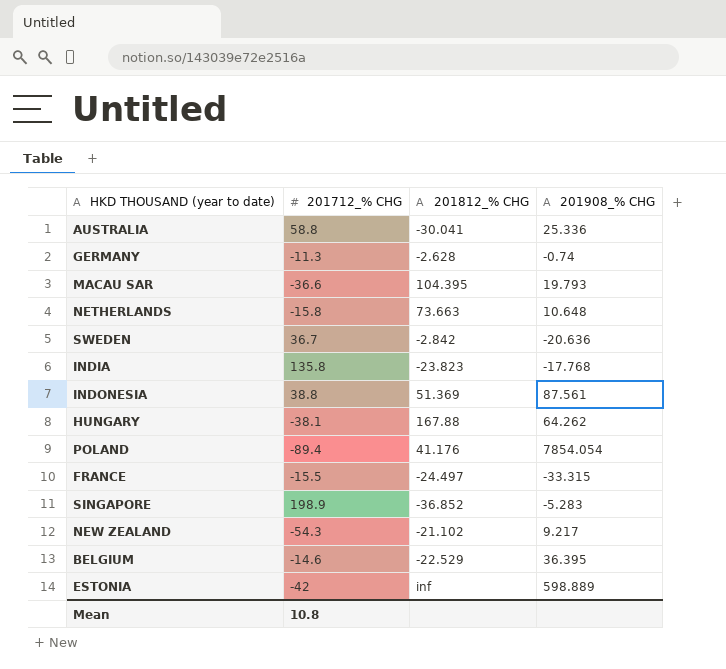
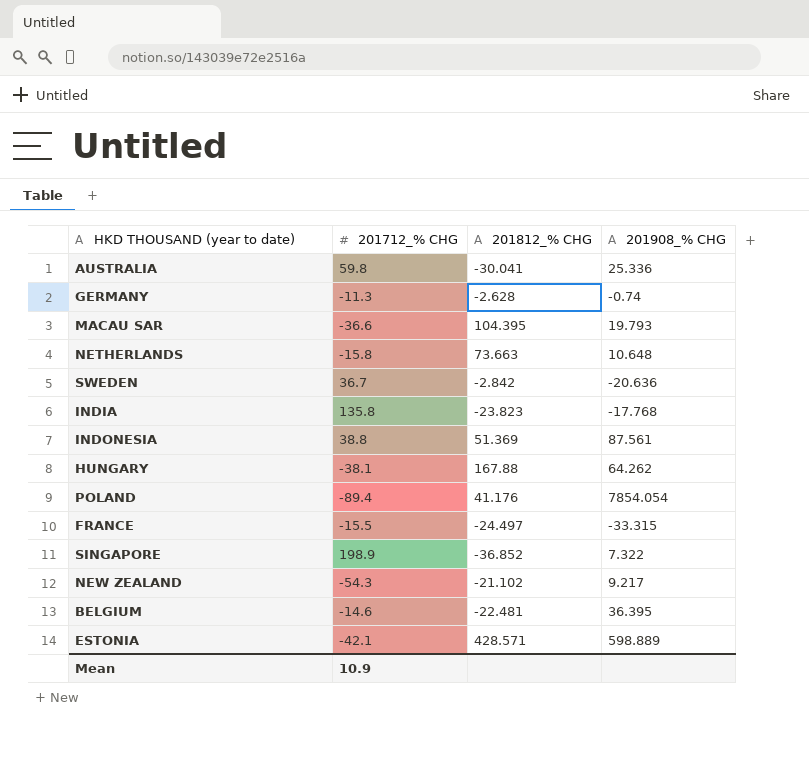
AUSTRALIA | 201712_% CHG: 58.8 -> 59.8
SINGAPORE | 201908_% CHG: -5.283 -> 7.322
BELGIUM | 201812_% CHG: -22.529 -> -22.481
ESTONIA | 201712_% CHG: -42 -> -42.1
ESTONIA | 201812_% CHG: inf -> 428.571
Mean | 201712_% CHG: 10.8 -> 10.9

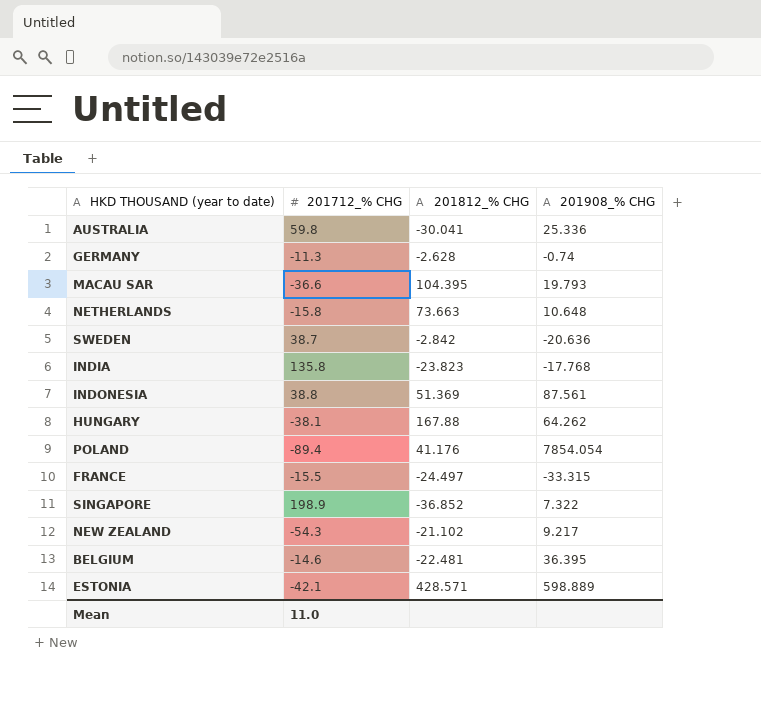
SWEDEN | 201712_% CHG: 36.7 -> 38.7
Mean | 201712_% CHG: 10.9 -> 11.0

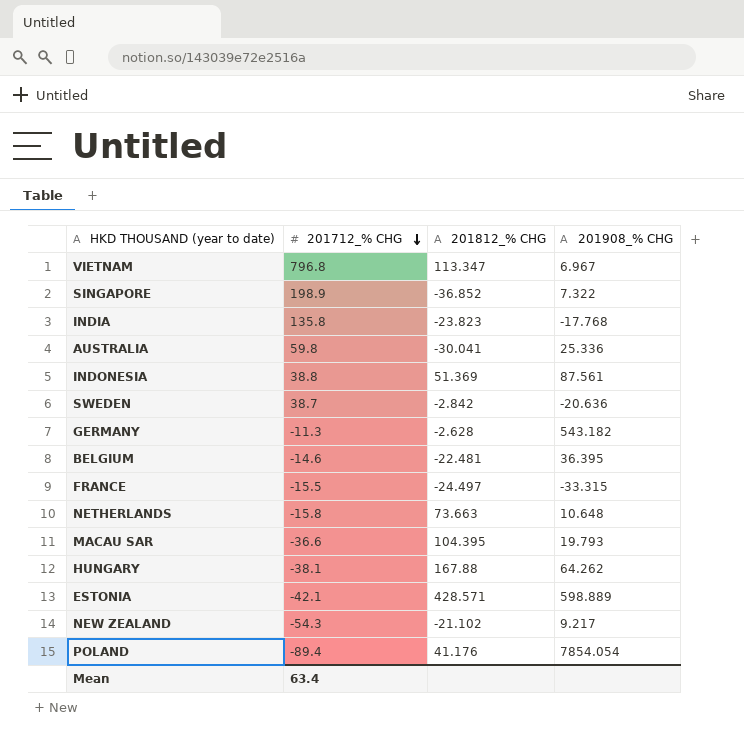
row order: none -> 201712_% CHG descending
row VIETNAM: none -> 796.8 | 113.347 | 6.967
GERMANY | 201908_% CHG: -0.74 -> 543.182
Mean | 201712_% CHG: 11.0 -> 63.4

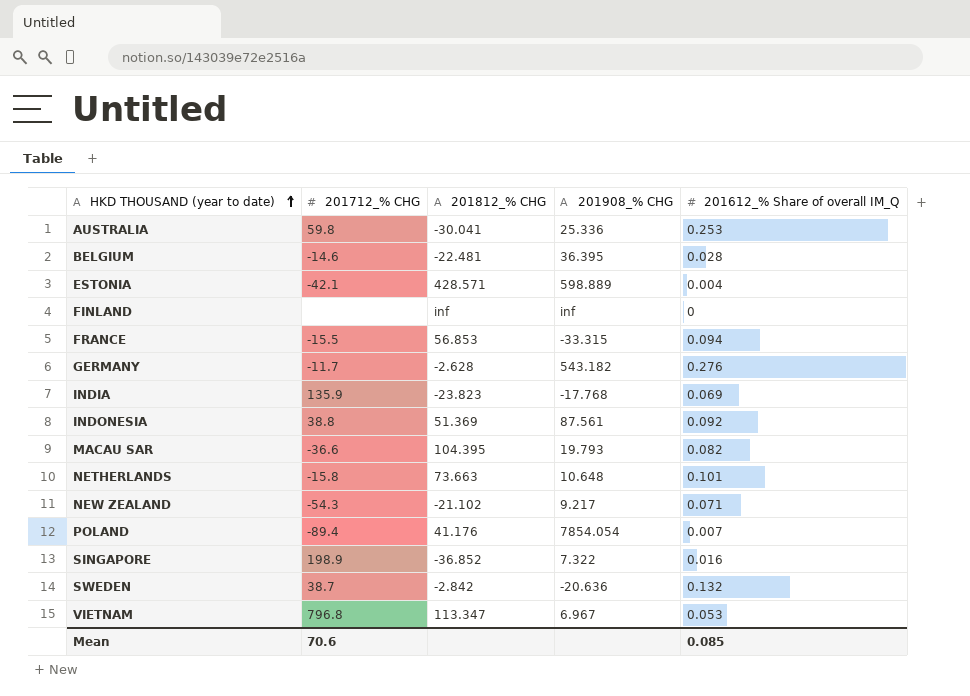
row order: 201712_% CHG descending -> HKD THOUSAND (year to date) ascending
column 201612_% Share of overall IM_Q | position: none -> 5
row HUNGARY: -38.1 | 167.88 | 64.262 -> none
row FINLAND: none -> none | inf | inf | 0
FRANCE | 201812_% CHG: -24.497 -> 56.853
GERMANY | 201712_% CHG: -11.3 -> -11.7
INDIA | 201712_% CHG: 135.8 -> 135.9
Mean | 201712_% CHG: 63.4 -> 70.6

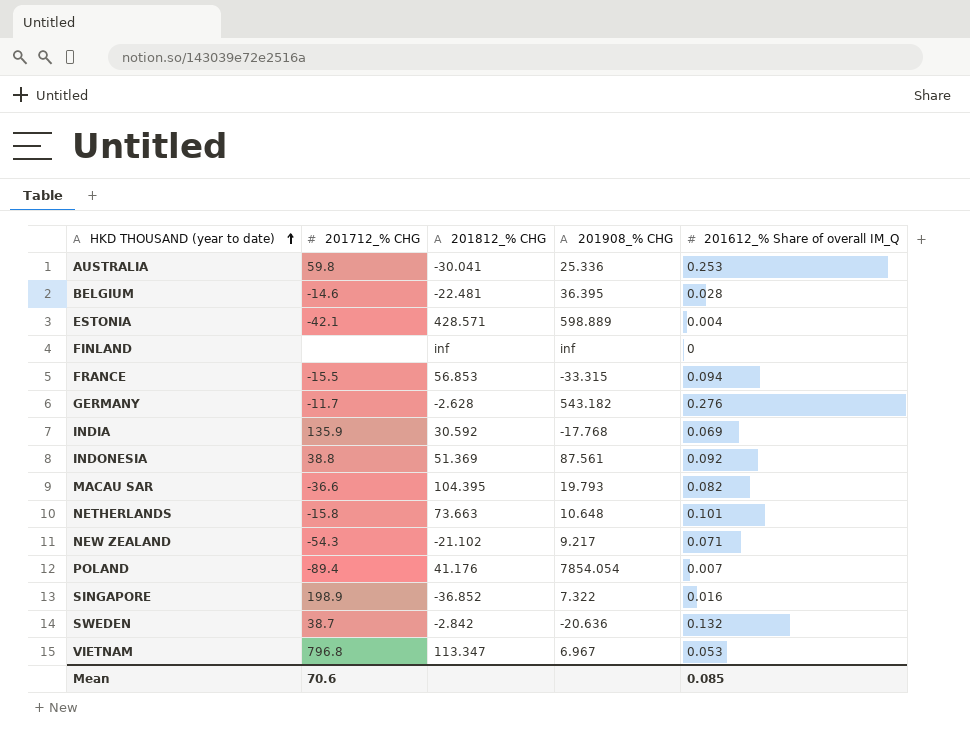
INDIA | 201812_% CHG: -23.823 -> 30.592

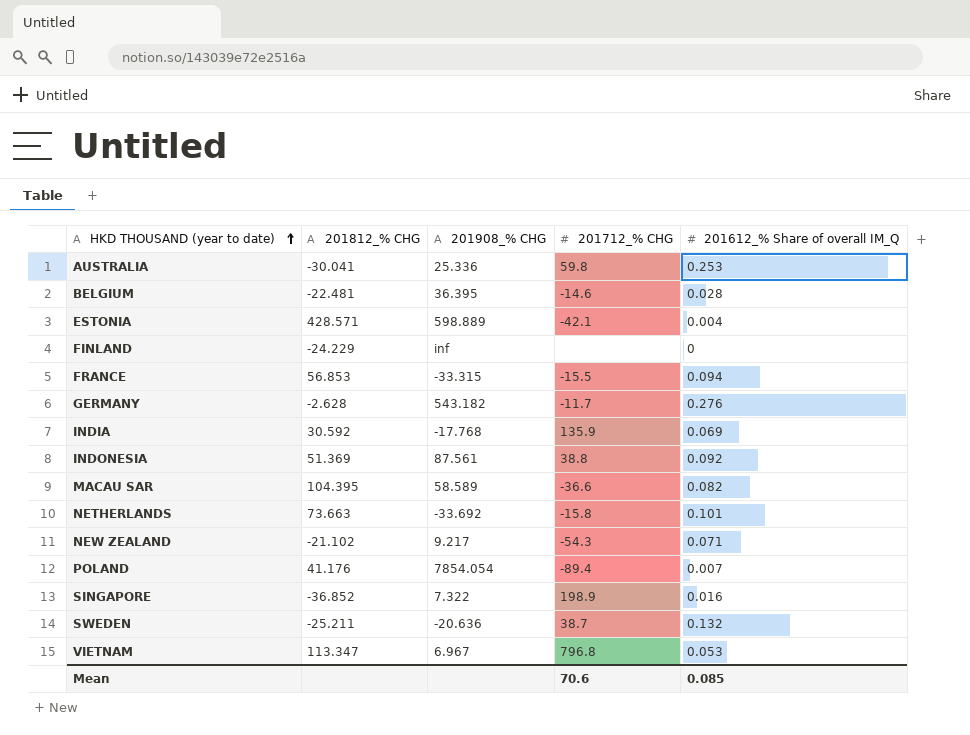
column 201712_% CHG | position: 2 -> 4
FINLAND | 201812_% CHG: inf -> -24.229
MACAU SAR | 201908_% CHG: 19.793 -> 58.589
NETHERLANDS | 201908_% CHG: 10.648 -> -33.692
SWEDEN | 201812_% CHG: -2.842 -> -25.211

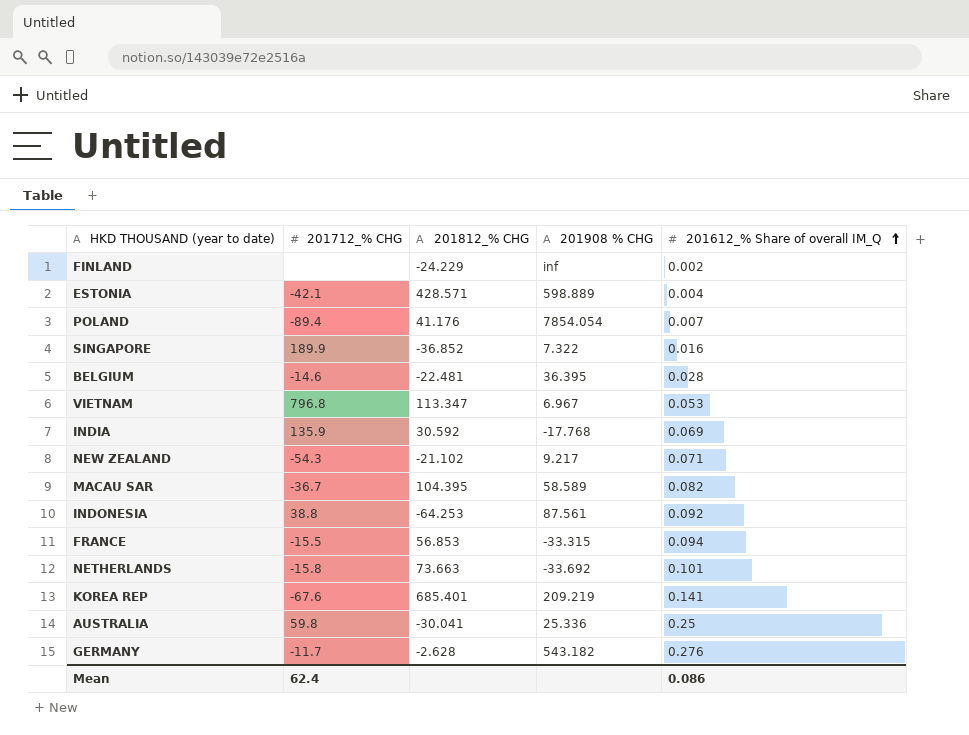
row order: HKD THOUSAND (year to date) ascending -> 201612_% Share of overall IM_Q ascending
column 201712_% CHG | position: 4 -> 2
column name: 201908_% CHG -> 201908 % CHG
row SWEDEN: -25.211 | -20.636 | 38.7 | 0.132 -> none
FINLAND | 201612_% Share of overall IM_Q: 0 -> 0.002
SINGAPORE | 201712_% CHG: 198.9 -> 189.9
MACAU SAR | 201712_% CHG: -36.6 -> -36.7
INDONESIA | 201812_% CHG: 51.369 -> -64.253
row KOREA REP: none -> -67.6 | 685.401 | 209.219 | 0.141
AUSTRALIA | 201612_% Share of overall IM_Q: 0.253 -> 0.25
Mean | 201712_% CHG: 70.6 -> 62.4
Mean | 201612_% Share of overall IM_Q: 0.085 -> 0.086

